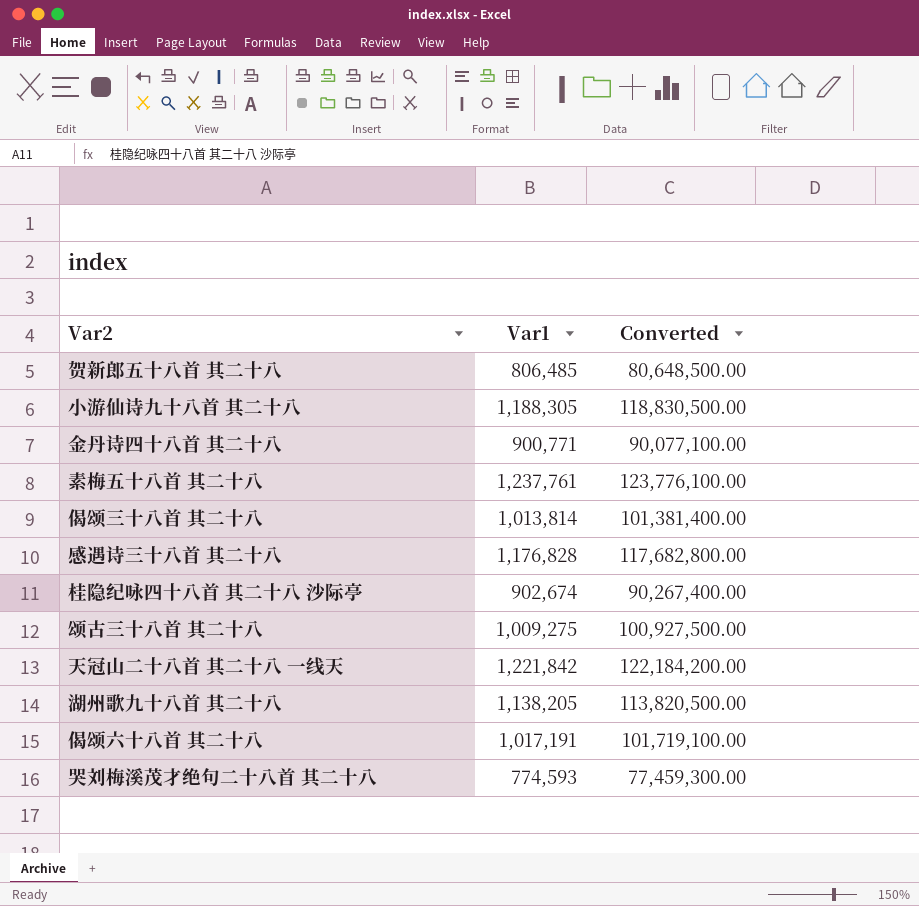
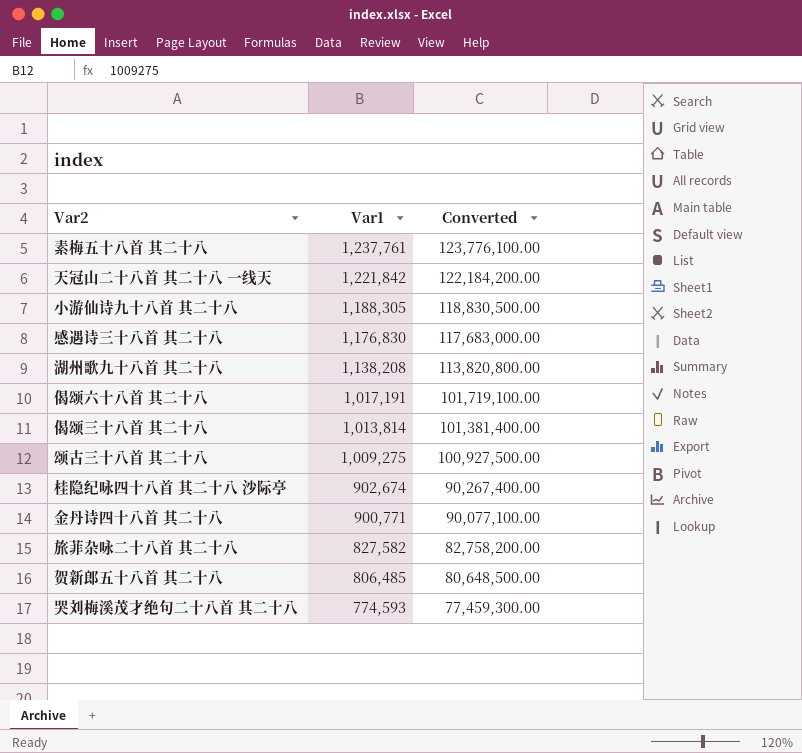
row order: none -> Var1 descending
感遇诗三十八首 其二十八 | Var1: 1,176,828 -> 1,176,830
感遇诗三十八首 其二十八 | Converted: 117,682,800.00 -> 117,683,000.00
湖州歌九十八首 其二十八 | Var1: 1,138,205 -> 1,138,208
湖州歌九十八首 其二十八 | Converted: 113,820,500.00 -> 113,820,800.00
row 旅菲杂咏二十八首 其二十八: none -> 827,582 | 82,758,200.00

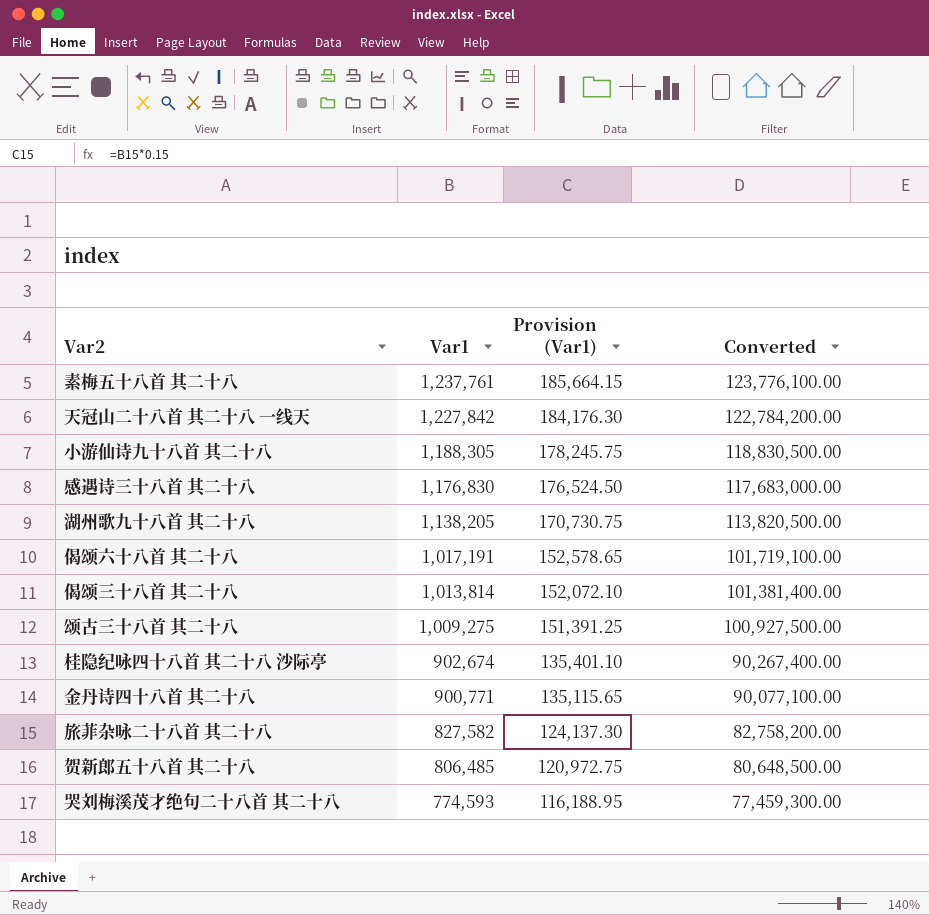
column Provision (Var1) | formula: none -> [Var1] * 0.15
天冠山二十八首 其二十八 一线天 | Var1: 1,221,842 -> 1,227,842
天冠山二十八首 其二十八 一线天 | Converted: 122,184,200.00 -> 122,784,200.00
湖州歌九十八首 其二十八 | Var1: 1,138,208 -> 1,138,205
湖州歌九十八首 其二十八 | Converted: 113,820,800.00 -> 113,820,500.00

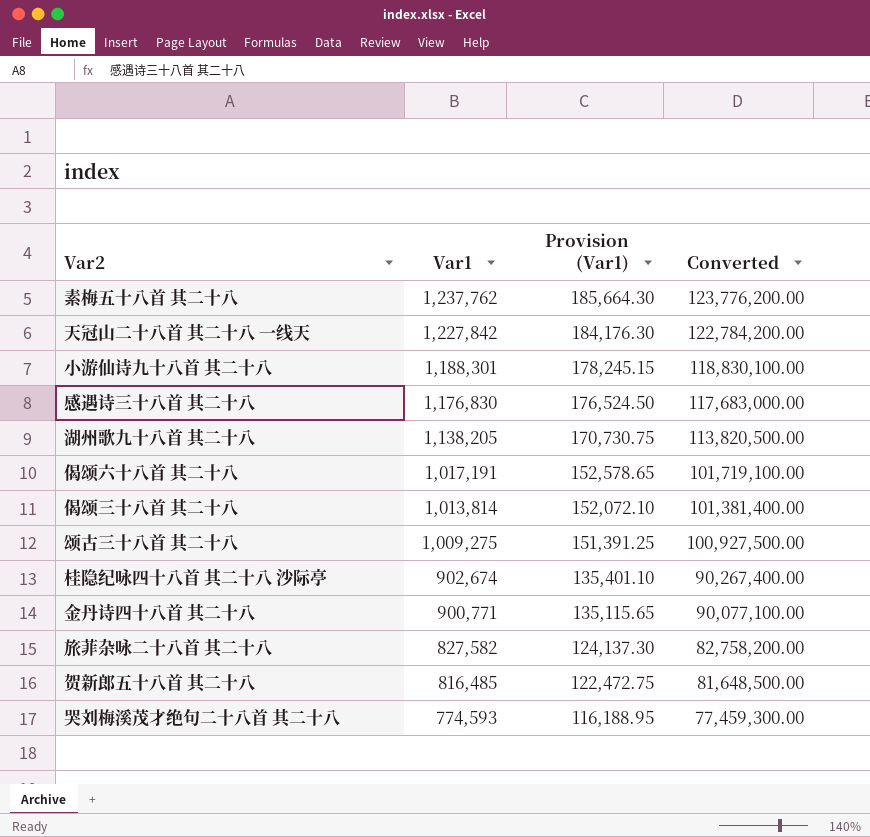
素梅五十八首 其二十八 | Var1: 1,237,761 -> 1,237,762
素梅五十八首 其二十八 | Provision (Var1): 185,664.15 -> 185,664.30
素梅五十八首 其二十八 | Converted: 123,776,100.00 -> 123,776,200.00
小游仙诗九十八首 其二十八 | Var1: 1,188,305 -> 1,188,301
小游仙诗九十八首 其二十八 | Provision (Var1): 178,245.75 -> 178,245.15
小游仙诗九十八首 其二十八 | Converted: 118,830,500.00 -> 118,830,100.00
贺新郎五十八首 其二十八 | Var1: 806,485 -> 816,485
贺新郎五十八首 其二十八 | Provision (Var1): 120,972.75 -> 122,472.75
贺新郎五十八首 其二十八 | Converted: 80,648,500.00 -> 81,648,500.00

